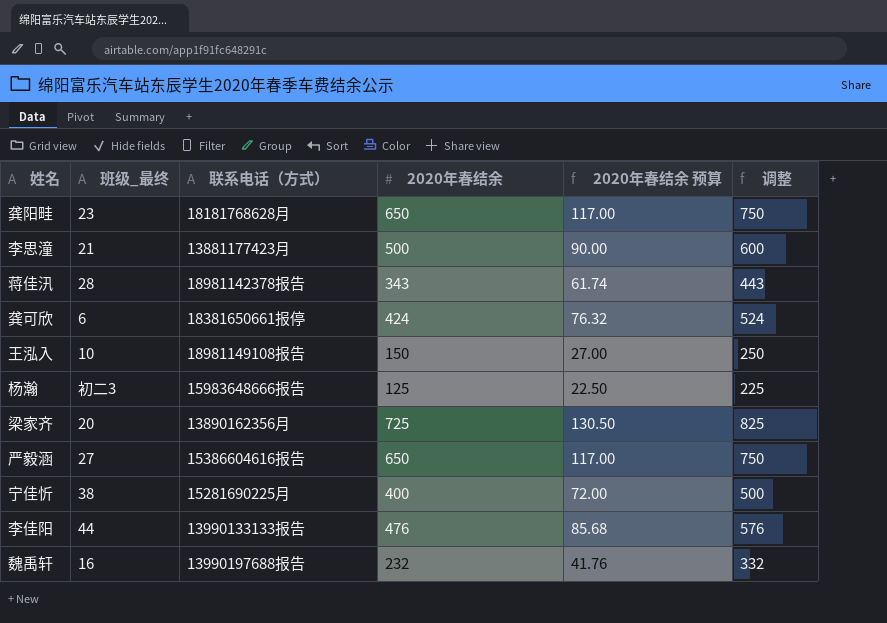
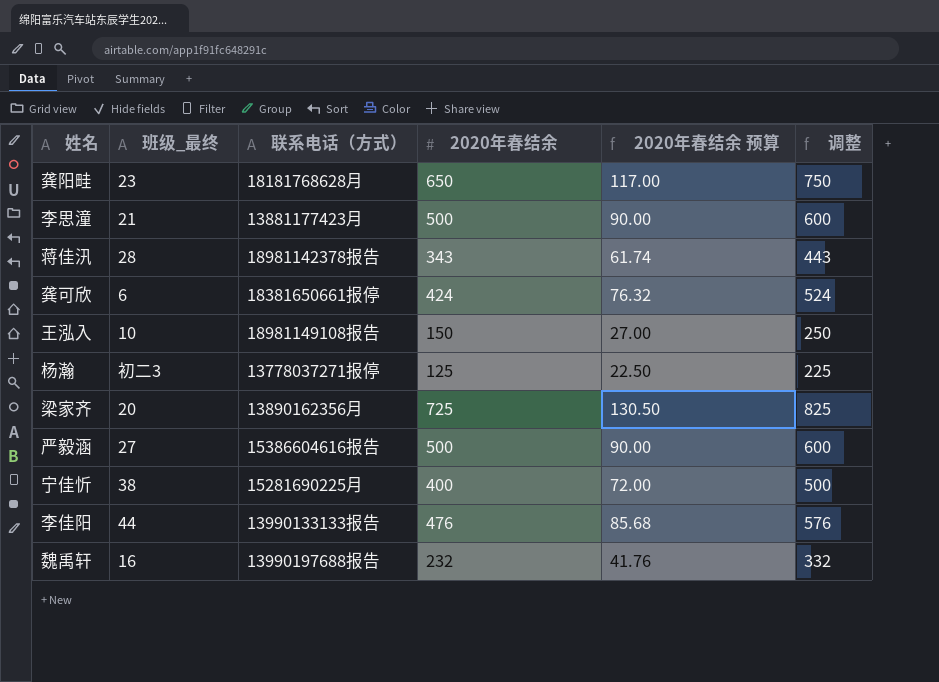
杨瀚 | 联系电话（方式）: 15983648666报告 -> 13778037271报停
严毅涵 | 2020年春结余: 650 -> 500
严毅涵 | 2020年春结余 预算: 117.00 -> 90.00
严毅涵 | 调整: 750 -> 600

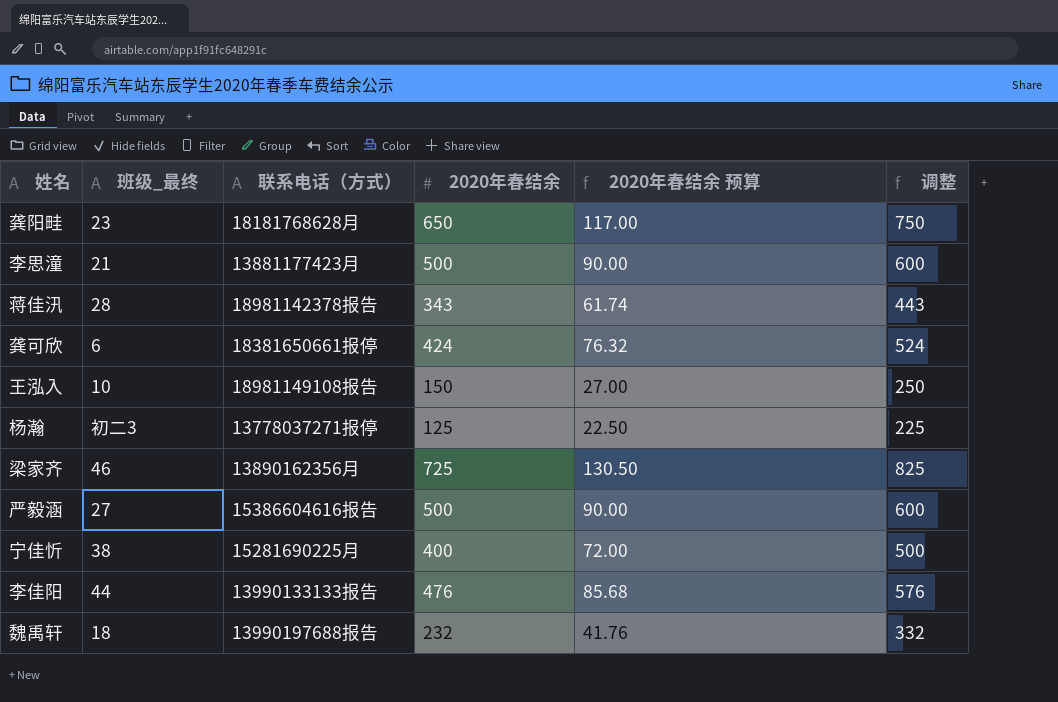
梁家齐 | 班级_最终: 20 -> 46
魏禹轩 | 班级_最终: 16 -> 18

